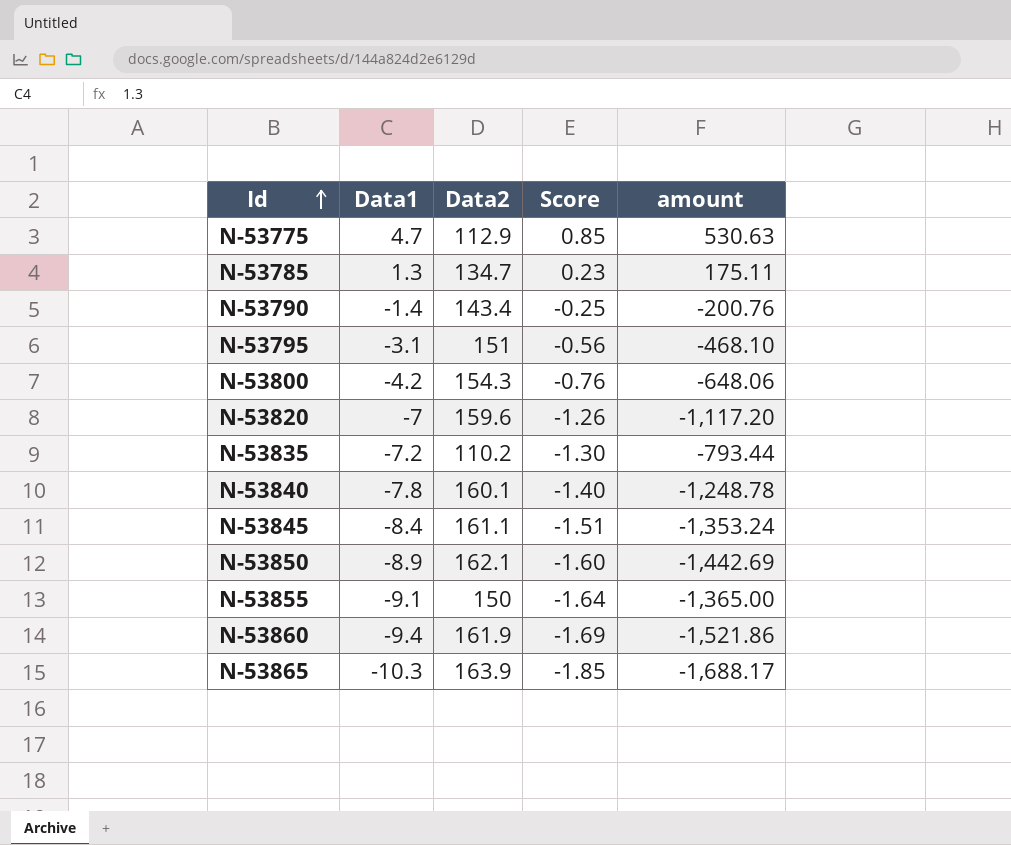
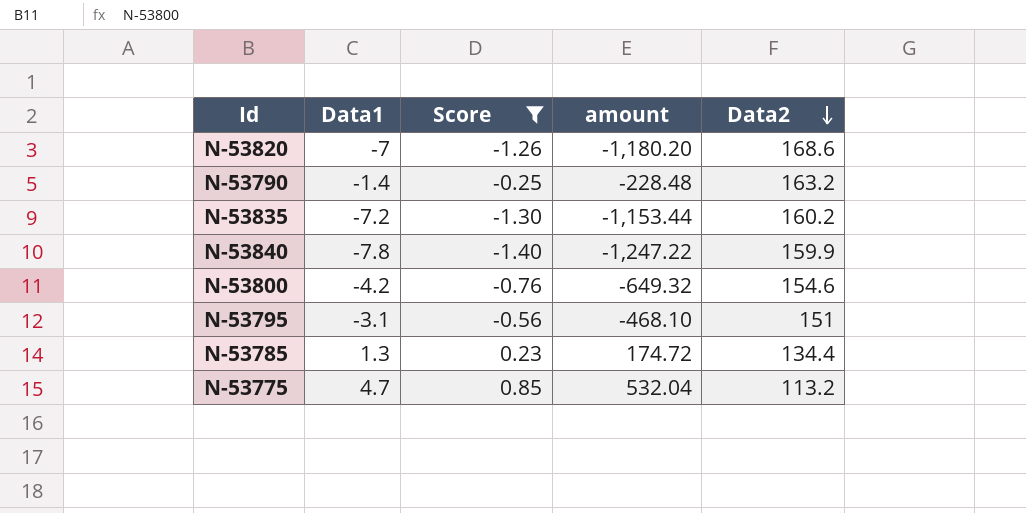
filter: none -> Score >= -1.40
row order: Id ascending -> Data2 descending
column Data2 | position: 3 -> 5
N-53820 | amount: -1,117.20 -> -1,180.20
N-53820 | Data2: 159.6 -> 168.6
N-53790 | amount: -200.76 -> -228.48
N-53790 | Data2: 143.4 -> 163.2
N-53835 | amount: -793.44 -> -1,153.44
N-53835 | Data2: 110.2 -> 160.2
N-53840 | amount: -1,248.78 -> -1,247.22
N-53840 | Data2: 160.1 -> 159.9
N-53800 | amount: -648.06 -> -649.32
N-53800 | Data2: 154.3 -> 154.6
N-53785 | amount: 175.11 -> 174.72
N-53785 | Data2: 134.7 -> 134.4
N-53775 | amount: 530.63 -> 532.04
N-53775 | Data2: 112.9 -> 113.2

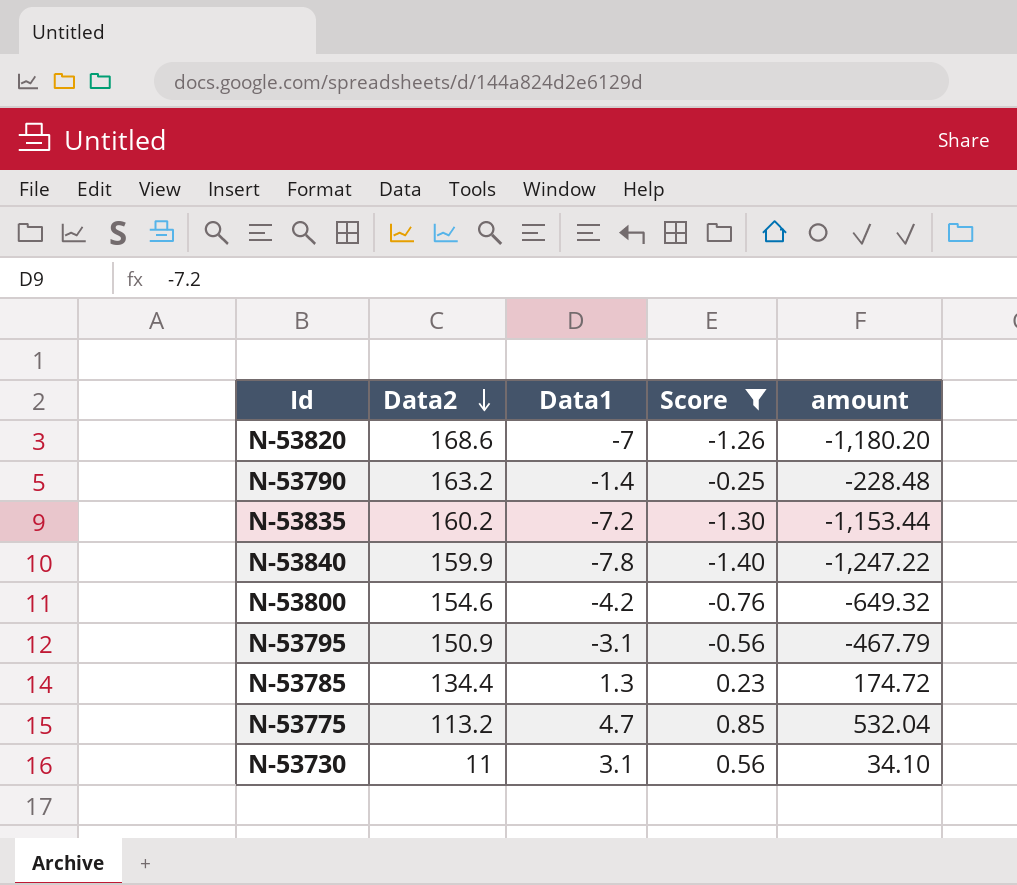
column Data2 | position: 5 -> 2
N-53795 | Data2: 151 -> 150.9
N-53795 | amount: -468.10 -> -467.79
row N-53730: none -> 11 | 3.1 | 0.56 | 34.10

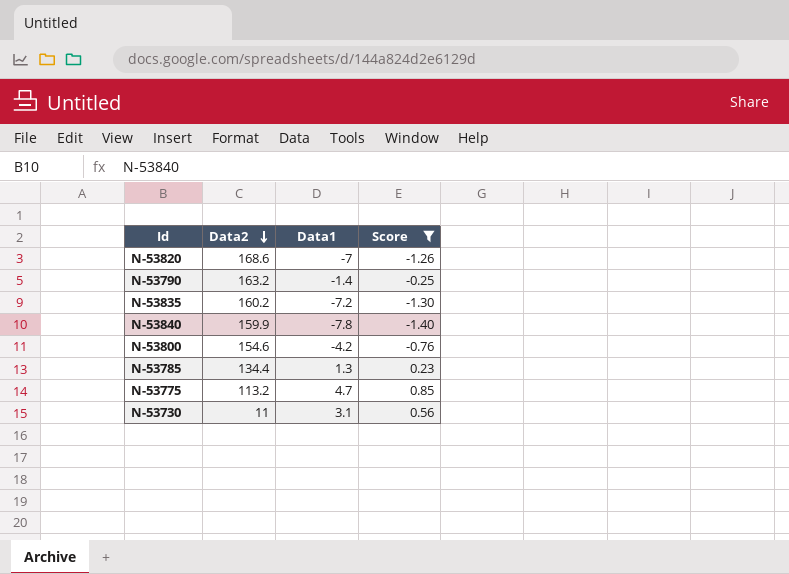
column amount | formula: [Data2] * [Data1] -> none
row N-53795: 150.9 | -3.1 | -0.56 | -467.79 -> none

